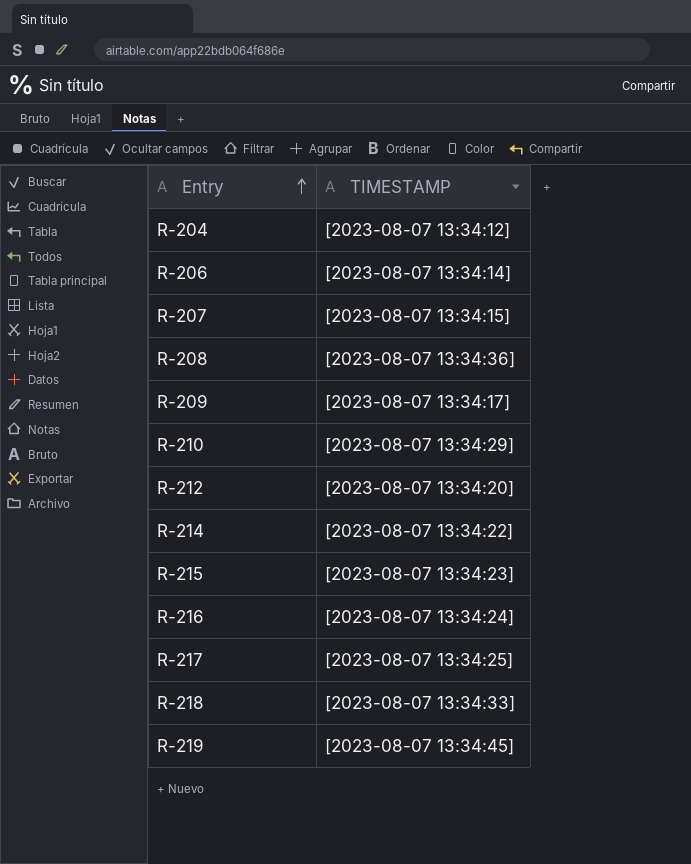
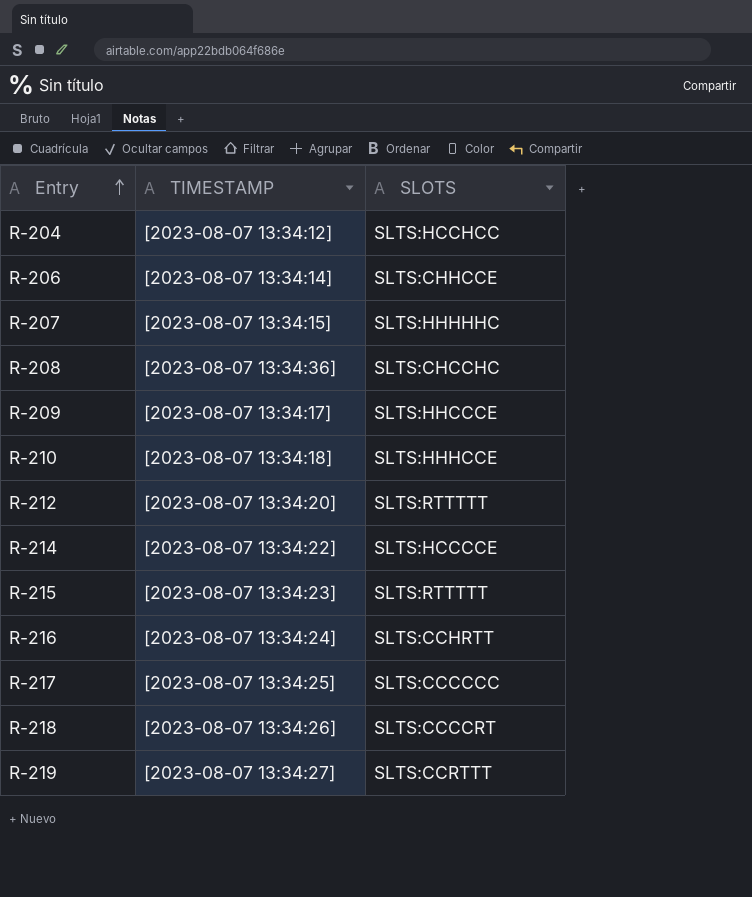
column SLOTS | position: none -> 3
R-210 | TIMESTAMP: [2023-08-07 13:34:29] -> [2023-08-07 13:34:18]
R-218 | TIMESTAMP: [2023-08-07 13:34:33] -> [2023-08-07 13:34:26]
R-219 | TIMESTAMP: [2023-08-07 13:34:45] -> [2023-08-07 13:34:27]

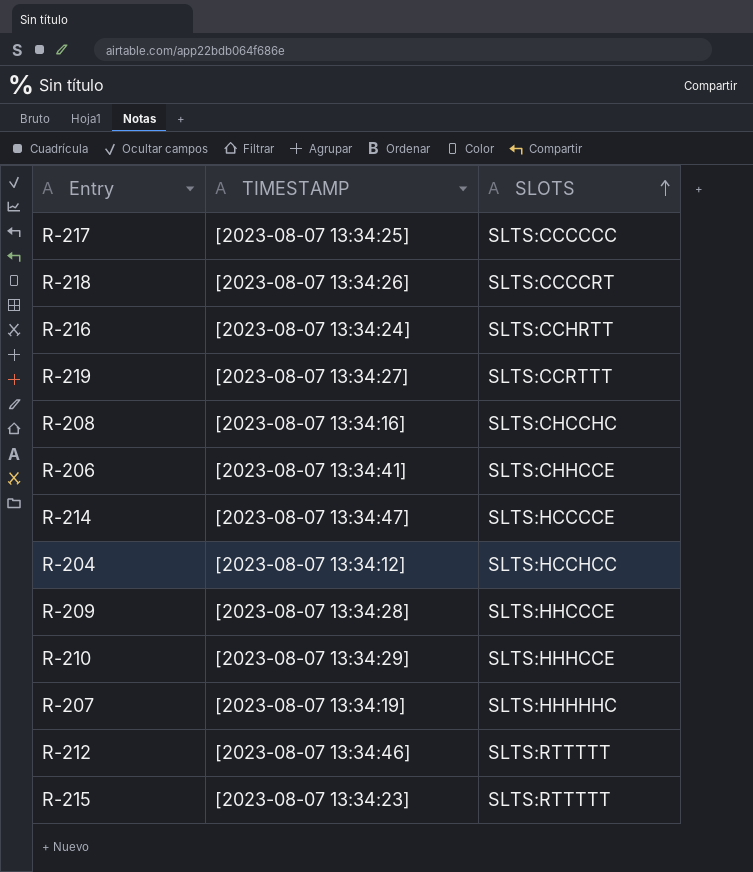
row order: Entry ascending -> SLOTS ascending
R-208 | TIMESTAMP: [2023-08-07 13:34:36] -> [2023-08-07 13:34:16]
R-206 | TIMESTAMP: [2023-08-07 13:34:14] -> [2023-08-07 13:34:41]
R-214 | TIMESTAMP: [2023-08-07 13:34:22] -> [2023-08-07 13:34:47]
R-209 | TIMESTAMP: [2023-08-07 13:34:17] -> [2023-08-07 13:34:28]
R-210 | TIMESTAMP: [2023-08-07 13:34:18] -> [2023-08-07 13:34:29]
R-207 | TIMESTAMP: [2023-08-07 13:34:15] -> [2023-08-07 13:34:19]
R-212 | TIMESTAMP: [2023-08-07 13:34:20] -> [2023-08-07 13:34:46]

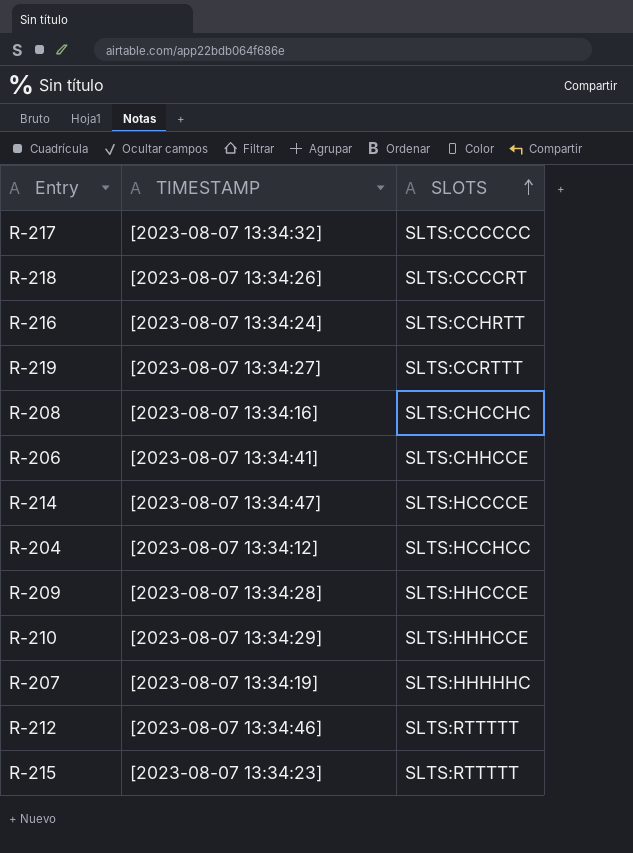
R-217 | TIMESTAMP: [2023-08-07 13:34:25] -> [2023-08-07 13:34:32]

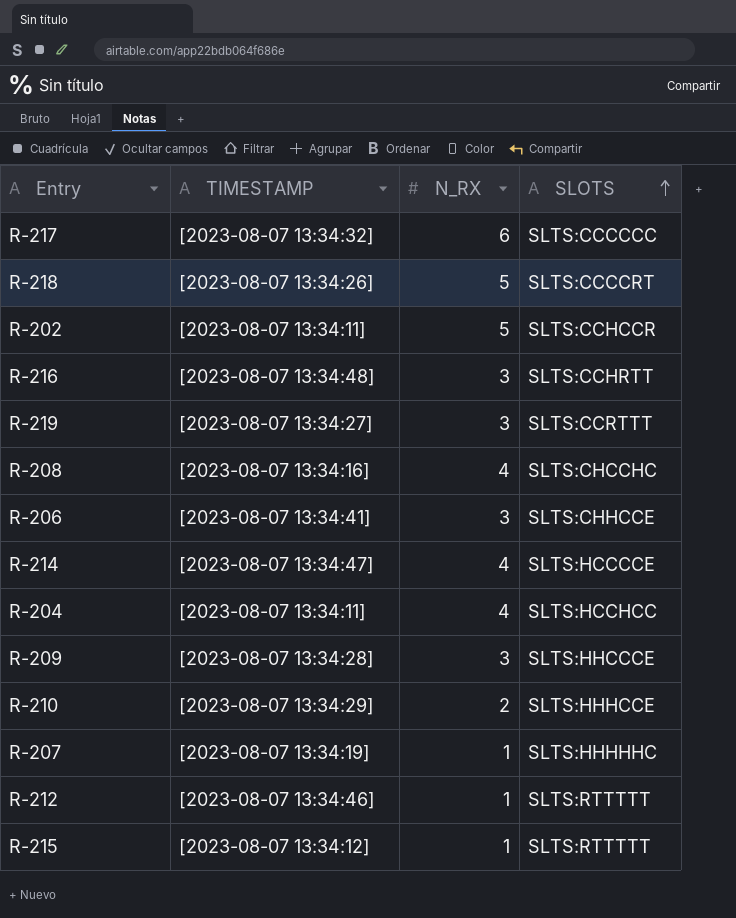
column N_RX | position: none -> 3
row R-202: none -> [2023-08-07 13:34:11] | 5 | SLTS:CCHCCR
R-216 | TIMESTAMP: [2023-08-07 13:34:24] -> [2023-08-07 13:34:48]
R-204 | TIMESTAMP: [2023-08-07 13:34:12] -> [2023-08-07 13:34:11]
R-215 | TIMESTAMP: [2023-08-07 13:34:23] -> [2023-08-07 13:34:12]

